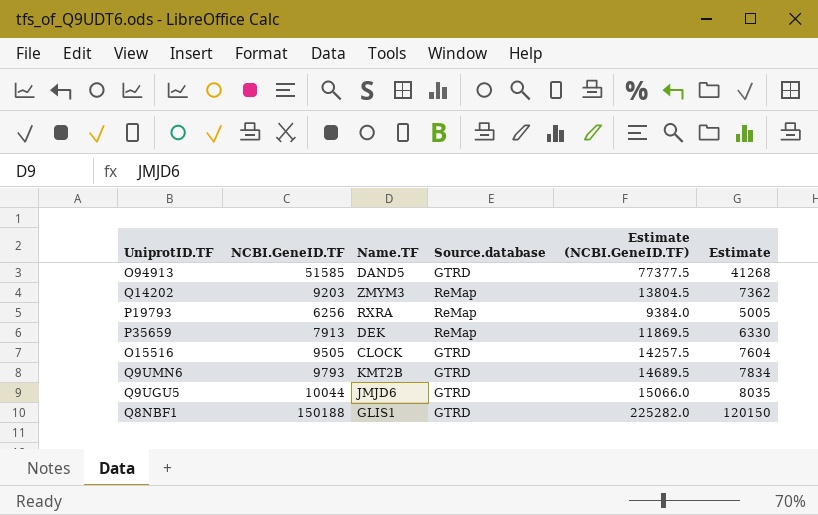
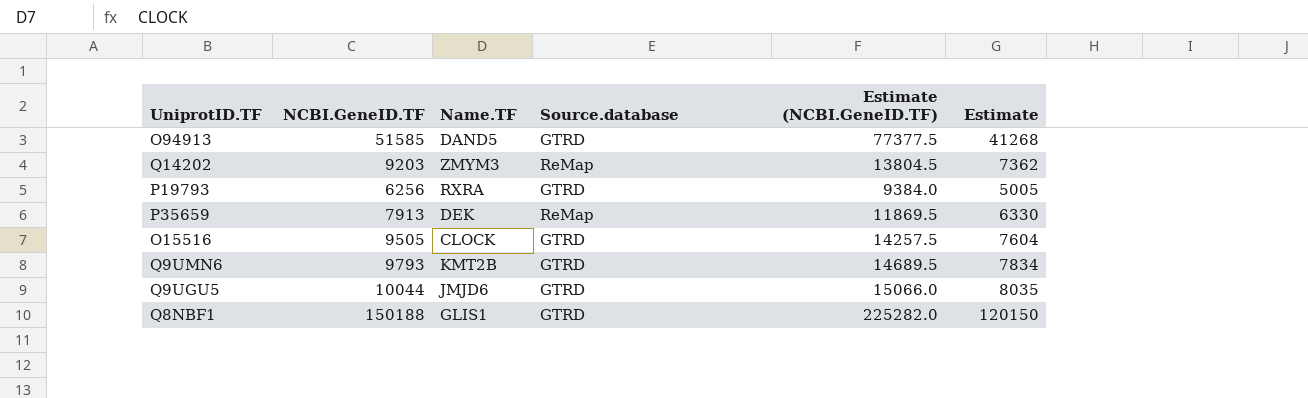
P19793 | Source.database: ReMap -> GTRD

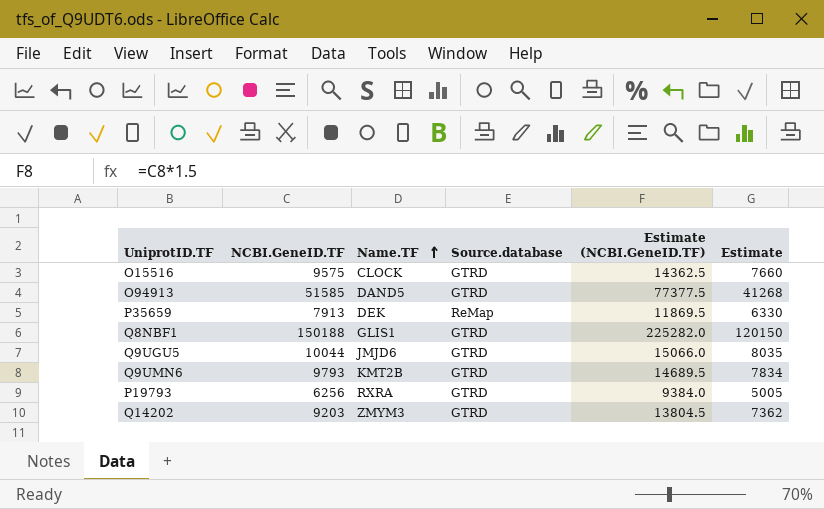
row order: none -> Name.TF ascending
O15516 | NCBI.GeneID.TF: 9505 -> 9575
O15516 | Estimate (NCBI.GeneID.TF): 14257.5 -> 14362.5
O15516 | Estimate: 7604 -> 7660
Q14202 | Source.database: ReMap -> GTRD

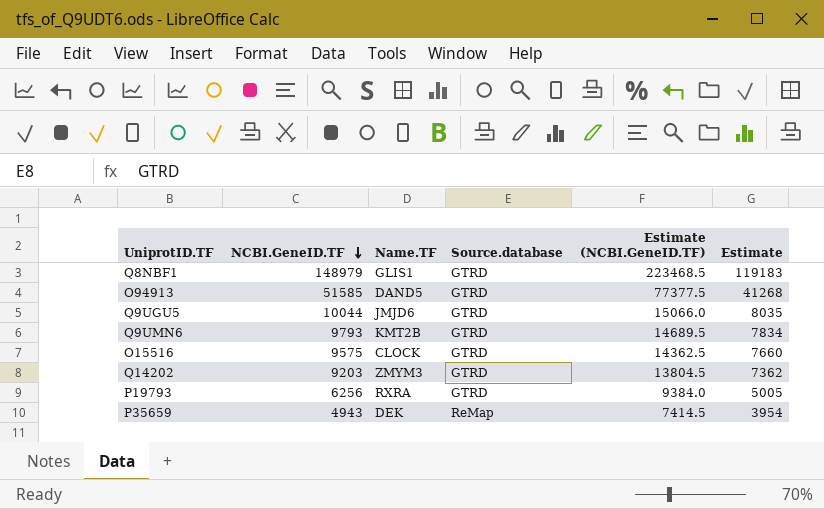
row order: Name.TF ascending -> NCBI.GeneID.TF descending
Q8NBF1 | NCBI.GeneID.TF: 150188 -> 148979
Q8NBF1 | Estimate (NCBI.GeneID.TF): 225282.0 -> 223468.5
Q8NBF1 | Estimate: 120150 -> 119183
P35659 | NCBI.GeneID.TF: 7913 -> 4943
P35659 | Estimate (NCBI.GeneID.TF): 11869.5 -> 7414.5
P35659 | Estimate: 6330 -> 3954

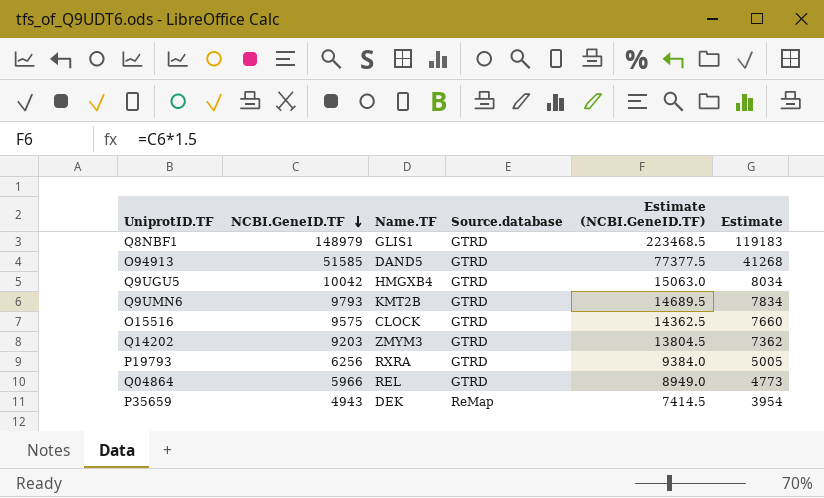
Q9UGU5 | NCBI.GeneID.TF: 10044 -> 10042
Q9UGU5 | Name.TF: JMJD6 -> HMGXB4
Q9UGU5 | Estimate (NCBI.GeneID.TF): 15066.0 -> 15063.0
Q9UGU5 | Estimate: 8035 -> 8034
row Q04864: none -> 5966 | REL | GTRD | 8949.0 | 4773

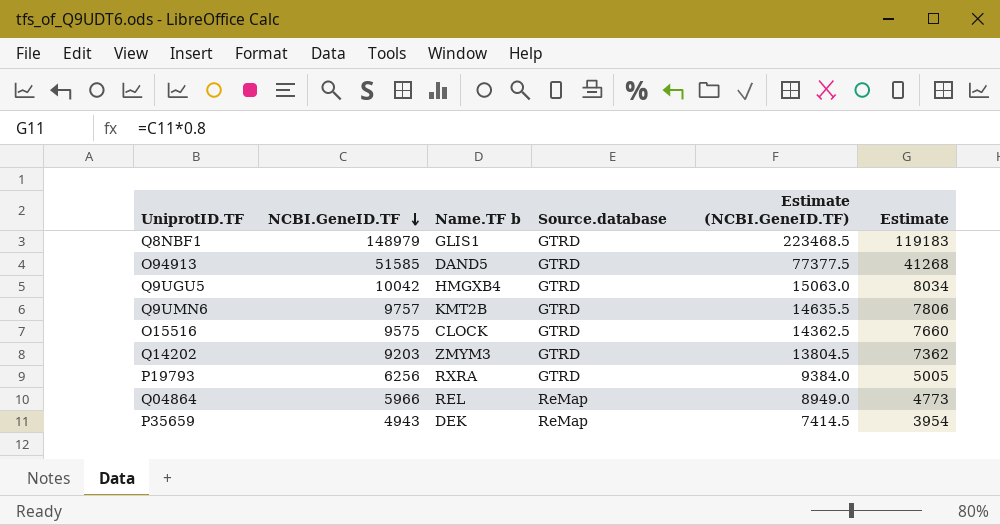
column name: Name.TF -> Name.TF b
Q9UMN6 | NCBI.GeneID.TF: 9793 -> 9757
Q9UMN6 | Estimate (NCBI.GeneID.TF): 14689.5 -> 14635.5
Q9UMN6 | Estimate: 7834 -> 7806
Q04864 | Source.database: GTRD -> ReMap

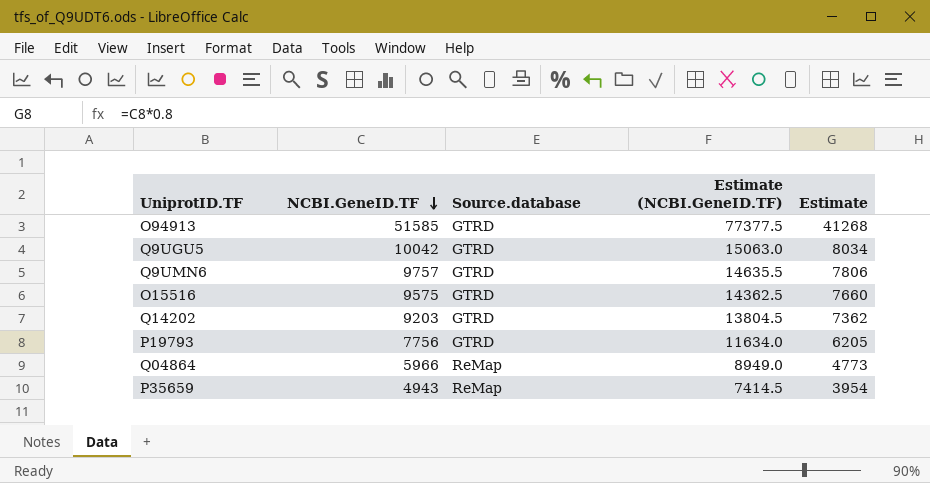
column Name.TF b | position: 3 -> none
row Q8NBF1: 148979 | GLIS1 | GTRD | 223468.5 | 119183 -> none
P19793 | NCBI.GeneID.TF: 6256 -> 7756
P19793 | Estimate (NCBI.GeneID.TF): 9384.0 -> 11634.0
P19793 | Estimate: 5005 -> 6205

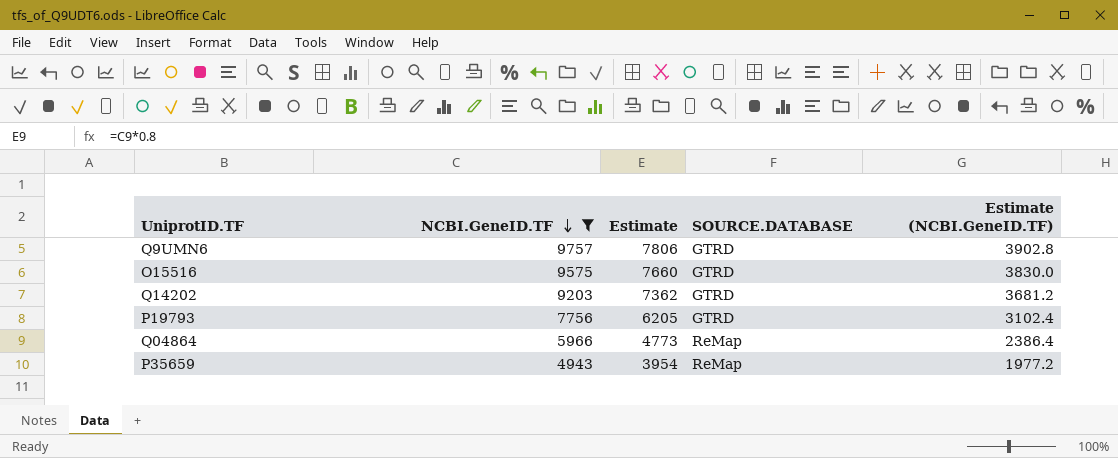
filter: none -> NCBI.GeneID.TF <= 9757
column Estimate | position: 5 -> 3
column name: Source.database -> SOURCE.DATABASE
column Estimate (NCBI.GeneID.TF) | formula: [NCBI.GeneID.TF] * 1.5 -> [NCBI.GeneID.TF] * 0.4

